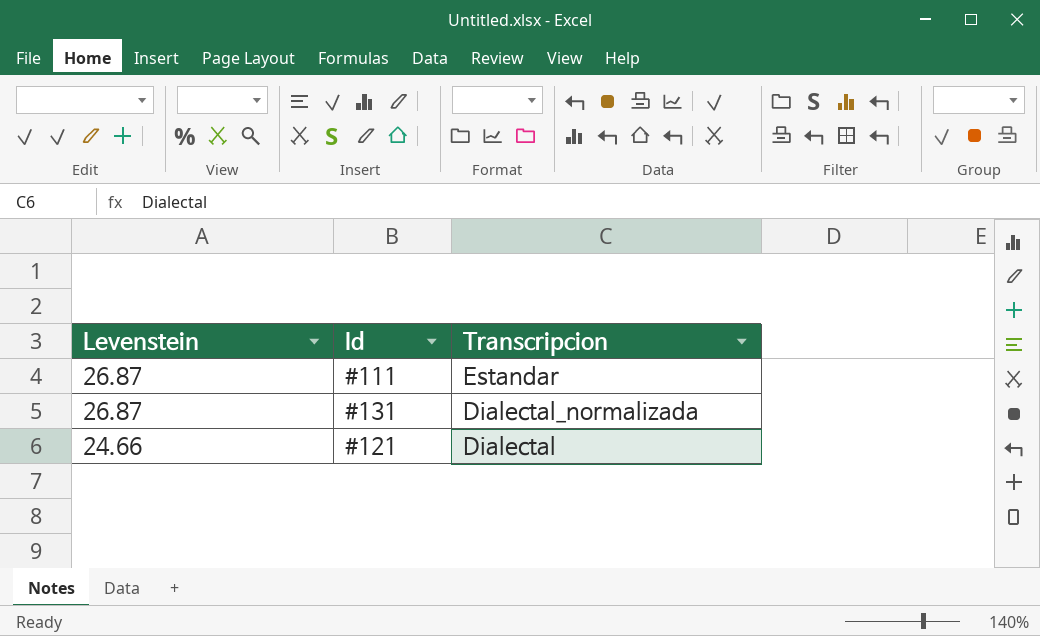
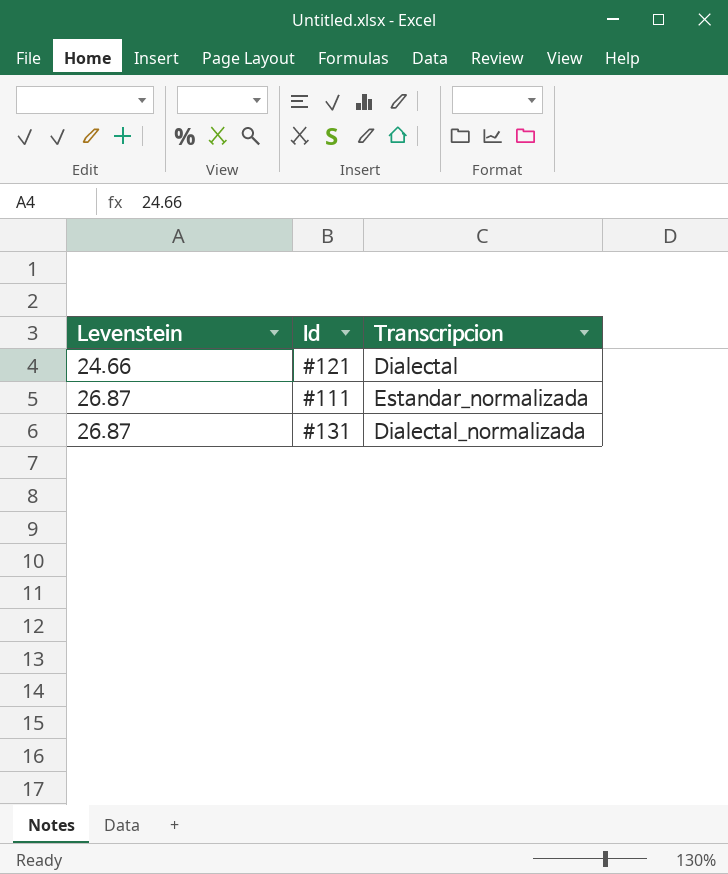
row order: Levenstein descending -> Levenstein ascending
#111 | Transcripcion: Estandar -> Estandar_normalizada

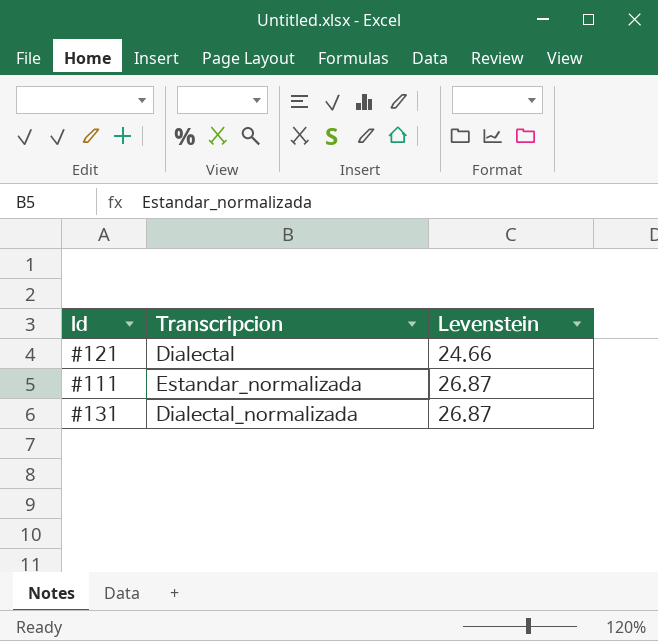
column Levenstein | position: 1 -> 3

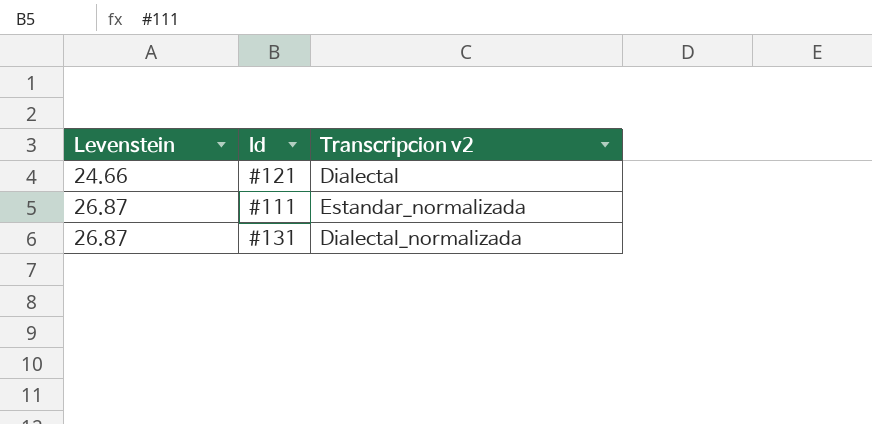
column Levenstein | position: 3 -> 1
column name: Transcripcion -> Transcripcion v2

